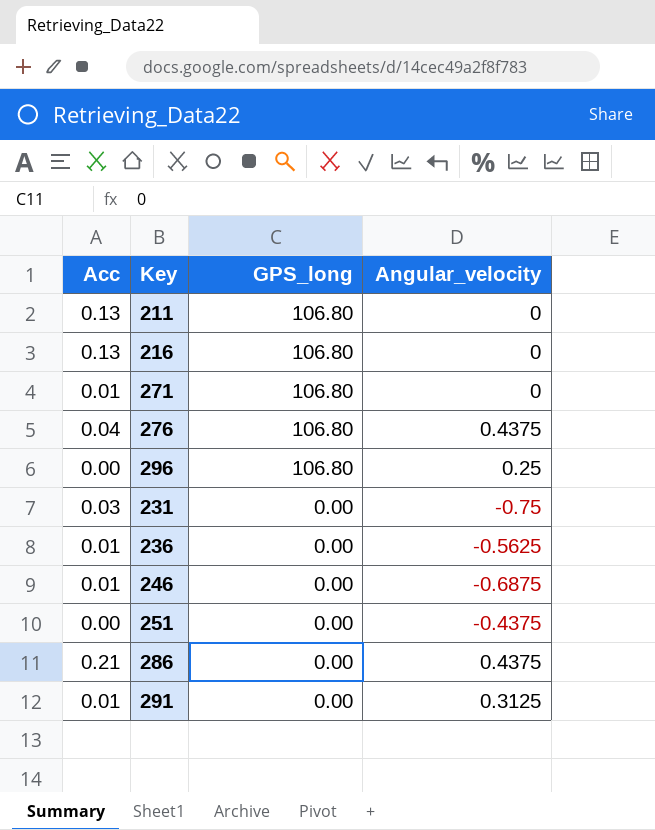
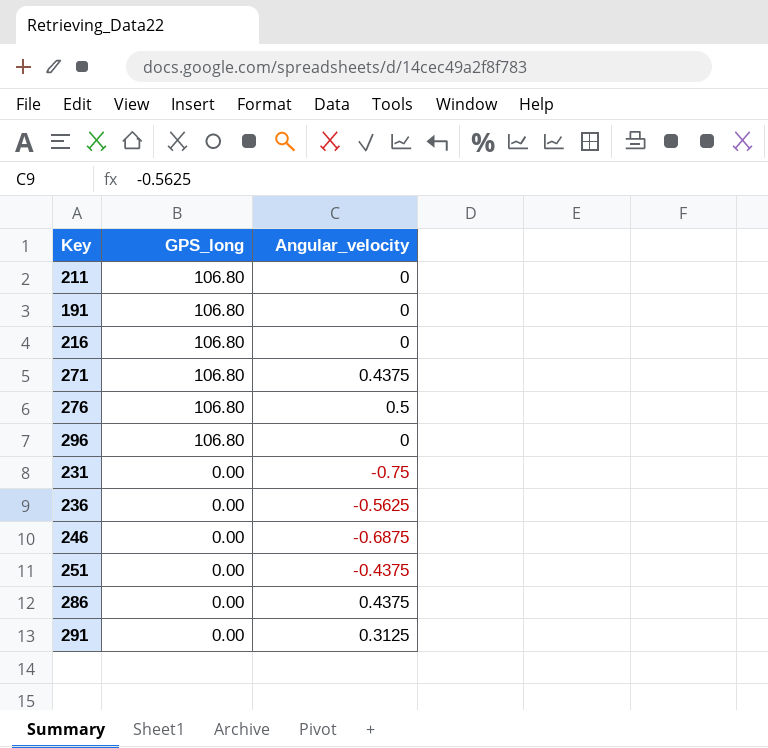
column Acc | position: 1 -> none
row 191: none -> 106.80 | 0
271 | Angular_velocity: 0 -> 0.4375
276 | Angular_velocity: 0.4375 -> 0.5
296 | Angular_velocity: 0.25 -> 0

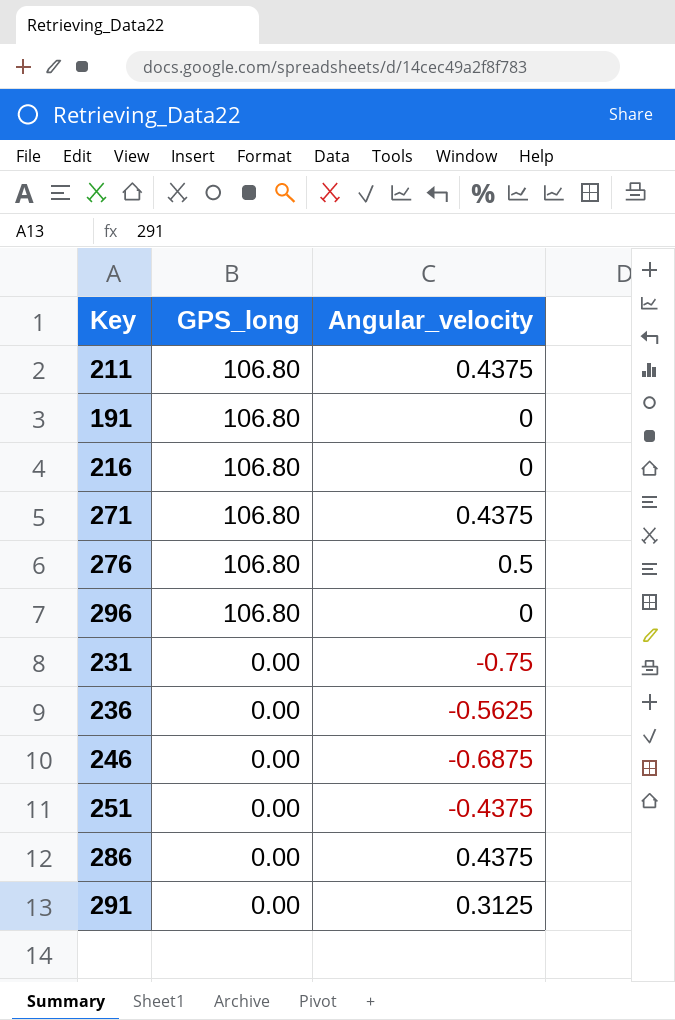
211 | Angular_velocity: 0 -> 0.4375

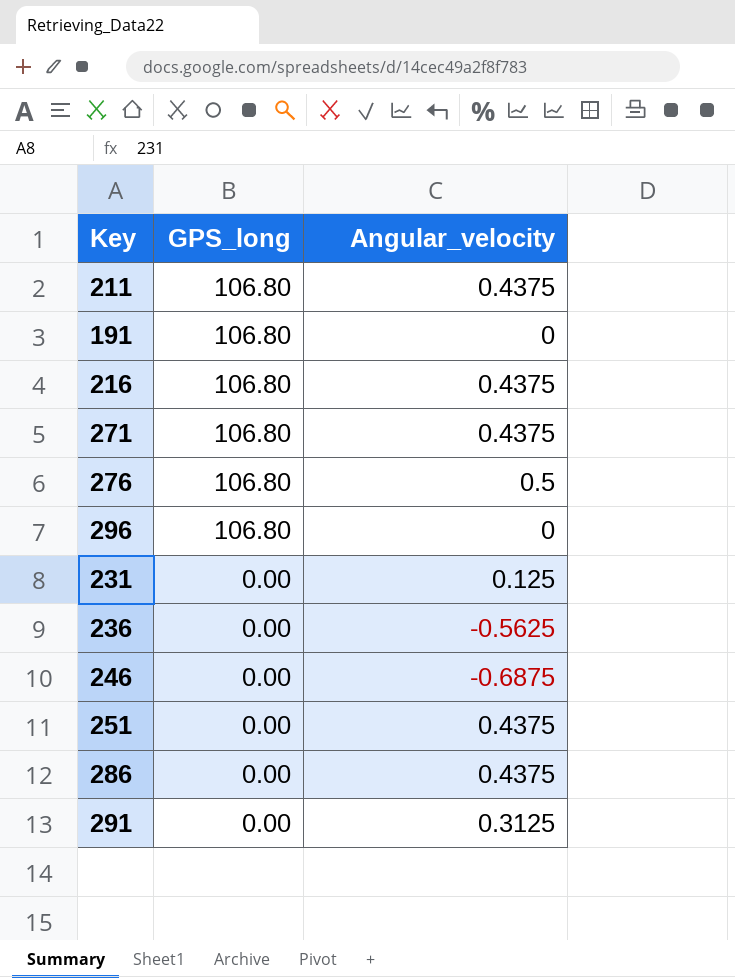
216 | Angular_velocity: 0 -> 0.4375
231 | Angular_velocity: -0.75 -> 0.125
251 | Angular_velocity: -0.4375 -> 0.4375

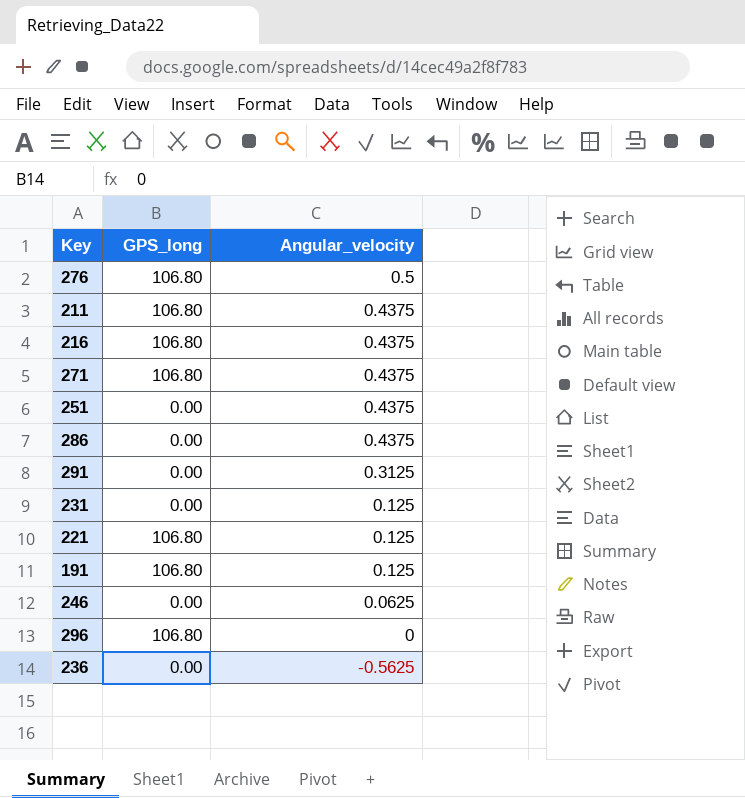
row order: GPS_long descending -> Angular_velocity descending
row 221: none -> 106.80 | 0.125
191 | Angular_velocity: 0 -> 0.125
246 | Angular_velocity: -0.6875 -> 0.0625

